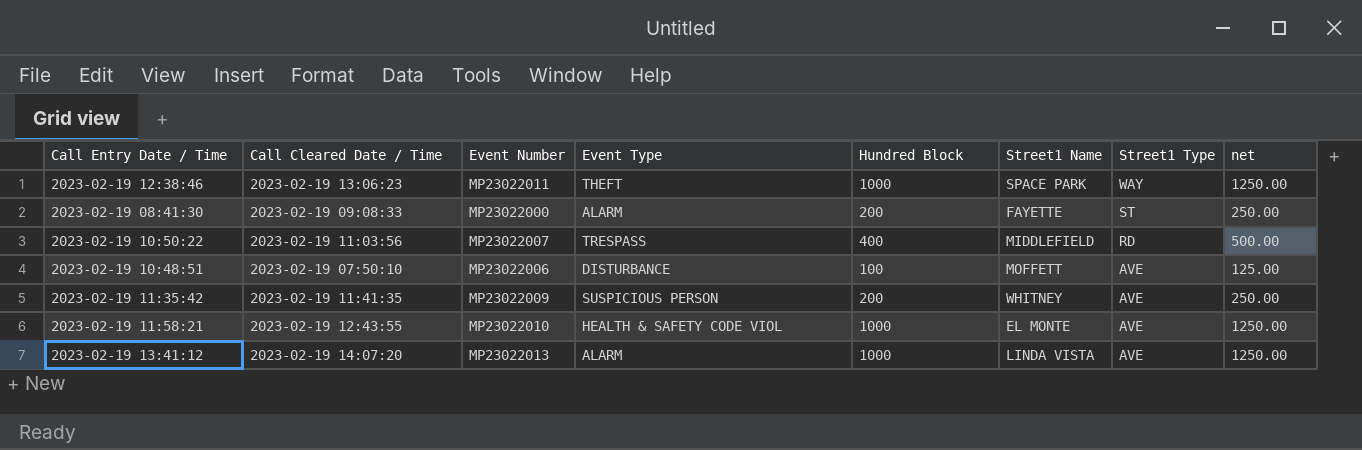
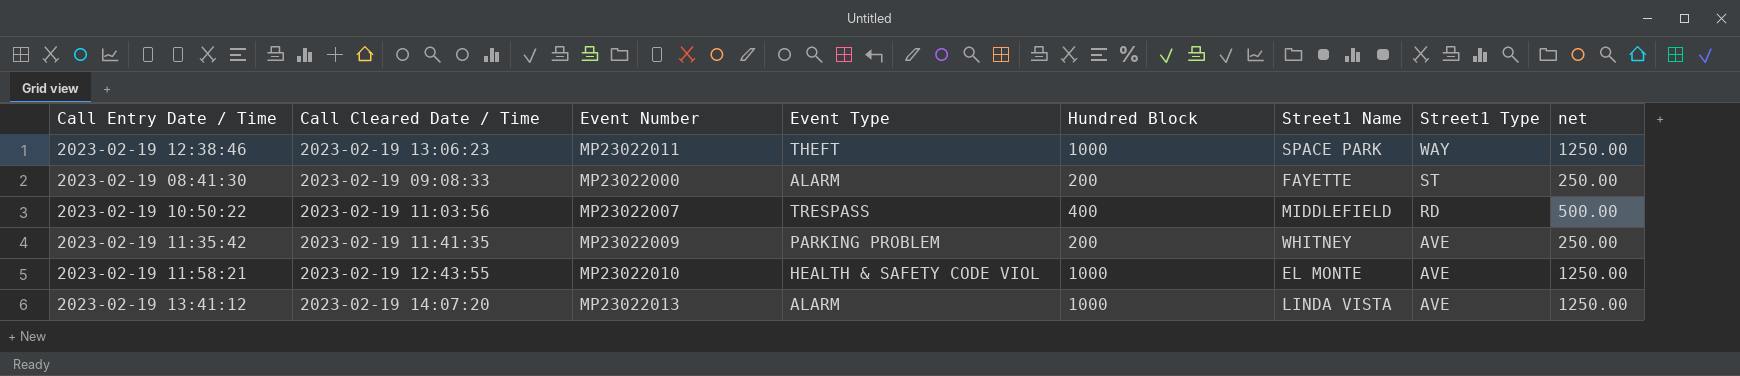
row 2023-02-19 10:48:51: 2023-02-19 07:50:10 | MP23022006 | DISTURBANCE | 100 | MOFFETT | AVE | 125.00 -> none
2023-02-19 11:35:42 | Event Type: SUSPICIOUS PERSON -> PARKING PROBLEM

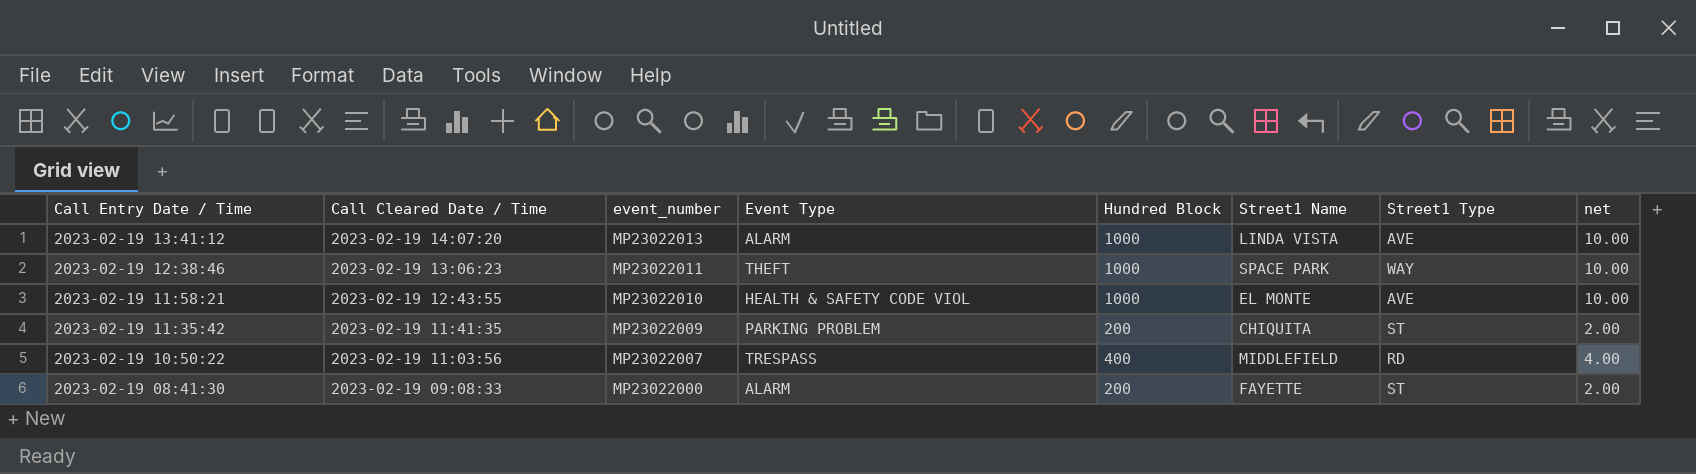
row order: Street1 Type descending -> Call Entry Date / Time descending
column name: Event Number -> event_number
column net | formula: [Hundred Block] * 1.25 -> [Hundred Block] * 0.01
2023-02-19 11:35:42 | Street1 Name: WHITNEY -> CHIQUITA
2023-02-19 11:35:42 | Street1 Type: AVE -> ST

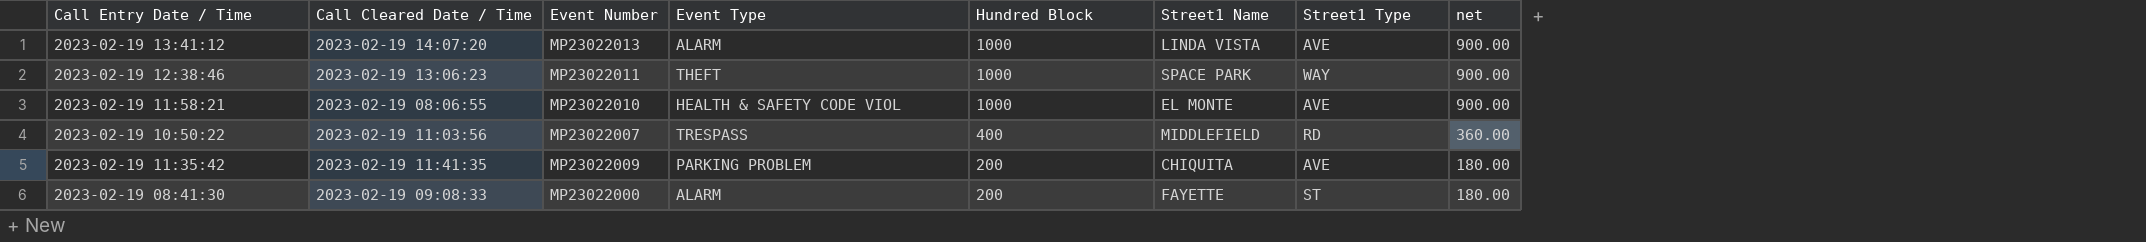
row order: Call Entry Date / Time descending -> Hundred Block descending
column name: event_number -> Event Number
column net | formula: [Hundred Block] * 0.01 -> [Hundred Block] * 0.9
2023-02-19 11:58:21 | Call Cleared Date / Time: 2023-02-19 12:43:55 -> 2023-02-19 08:06:55
2023-02-19 11:35:42 | Street1 Type: ST -> AVE

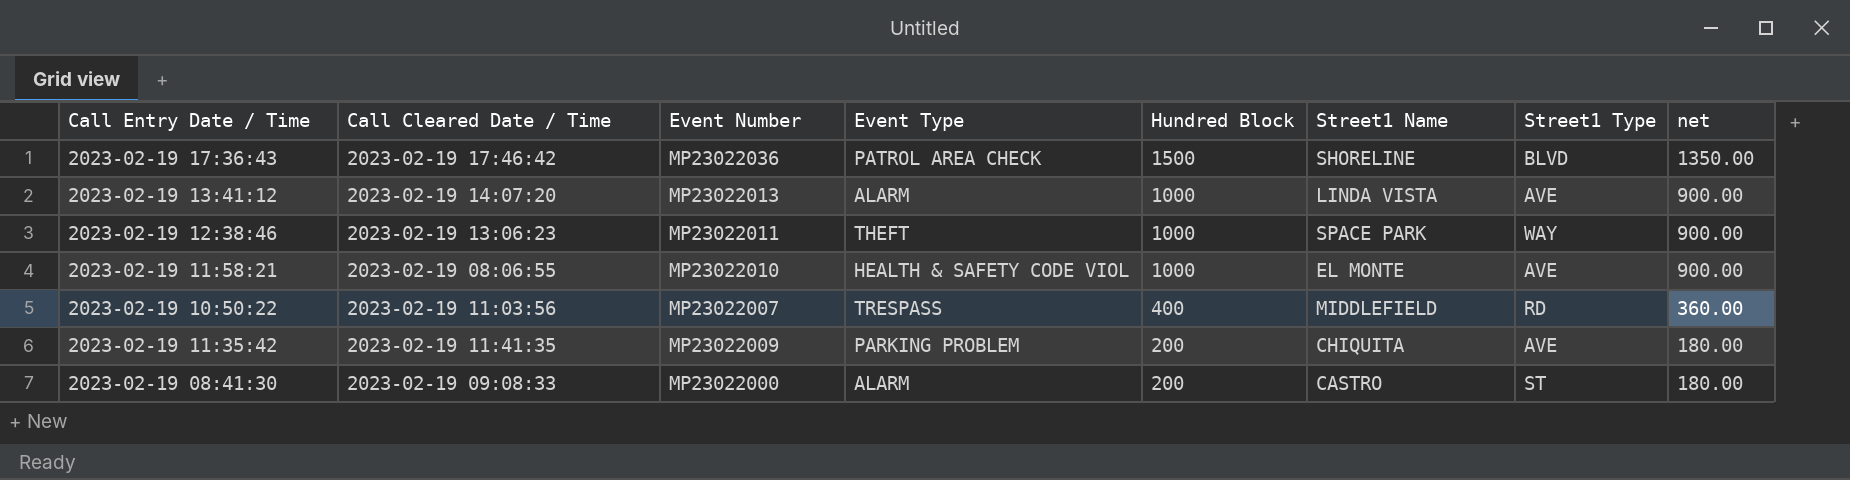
row 2023-02-19 17:36:43: none -> 2023-02-19 17:46:42 | MP23022036 | PATROL AREA CHECK | 1500 | SHORELINE | BLVD | 1350.00
2023-02-19 08:41:30 | Street1 Name: FAYETTE -> CASTRO

